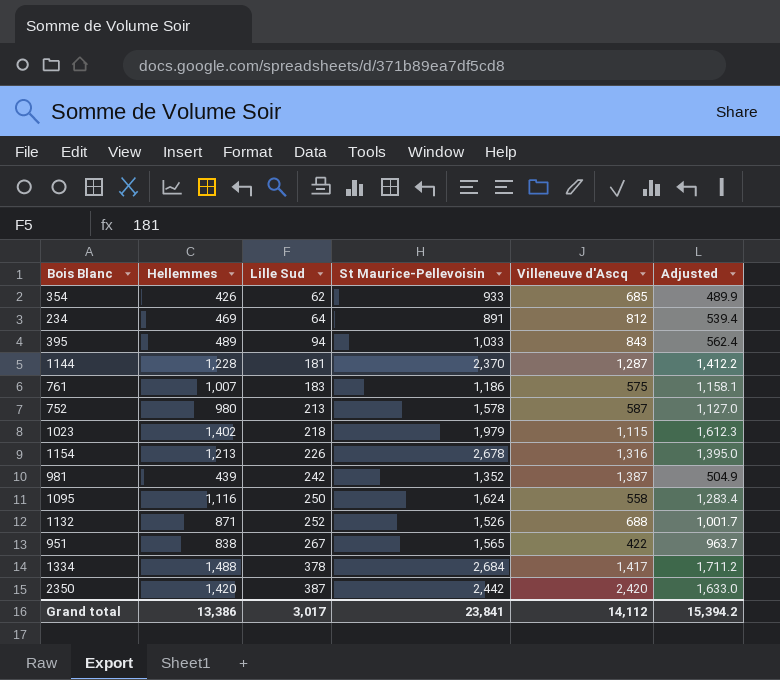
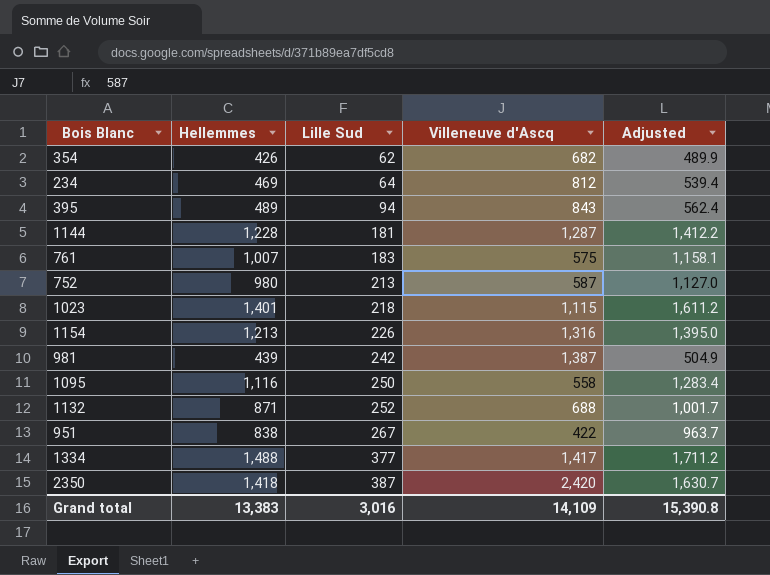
column St Maurice-Pellevoisin | position: 4 -> none
354 | Villeneuve d'Ascq: 685 -> 682
1023 | Hellemmes: 1,402 -> 1,401
1023 | Adjusted: 1,612.3 -> 1,611.2
1334 | Lille Sud: 378 -> 377
2350 | Hellemmes: 1,420 -> 1,418
2350 | Adjusted: 1,633.0 -> 1,630.7
Grand total | Hellemmes: 13,386 -> 13,383
Grand total | Lille Sud: 3,017 -> 3,016
Grand total | Villeneuve d'Ascq: 14,112 -> 14,109
Grand total | Adjusted: 15,394.2 -> 15,390.8

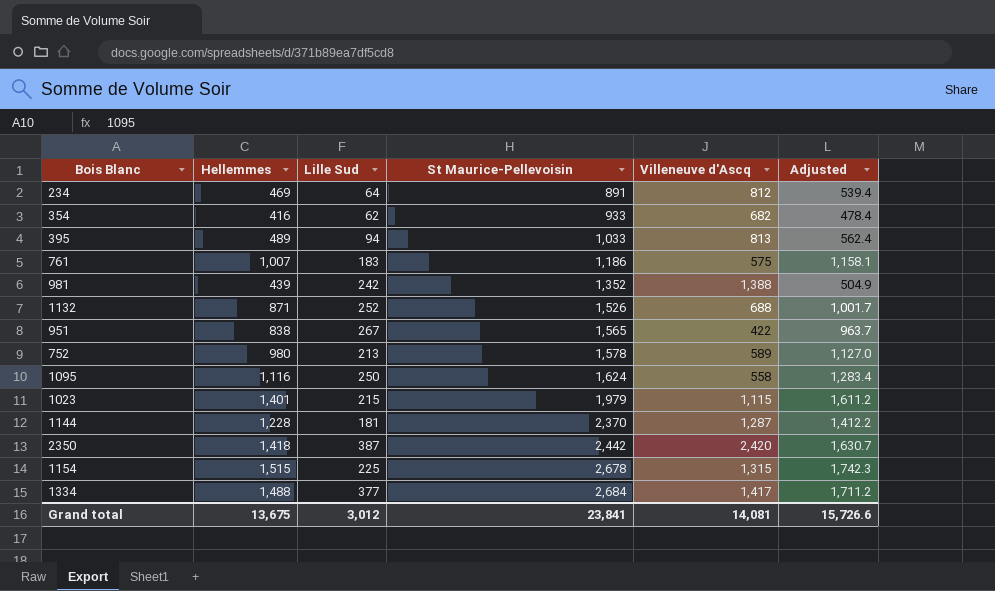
row order: Lille Sud ascending -> St Maurice-Pellevoisin ascending
column St Maurice-Pellevoisin | position: none -> 4
354 | Hellemmes: 426 -> 416
354 | Adjusted: 489.9 -> 478.4
395 | Villeneuve d'Ascq: 843 -> 813
981 | Villeneuve d'Ascq: 1,387 -> 1,388
752 | Villeneuve d'Ascq: 587 -> 589
1023 | Lille Sud: 218 -> 215
1154 | Hellemmes: 1,213 -> 1,515
1154 | Lille Sud: 226 -> 225
1154 | Villeneuve d'Ascq: 1,316 -> 1,315
1154 | Adjusted: 1,395.0 -> 1,742.3
Grand total | Hellemmes: 13,383 -> 13,675
Grand total | Lille Sud: 3,016 -> 3,012
Grand total | Villeneuve d'Ascq: 14,109 -> 14,081
Grand total | Adjusted: 15,390.8 -> 15,726.6

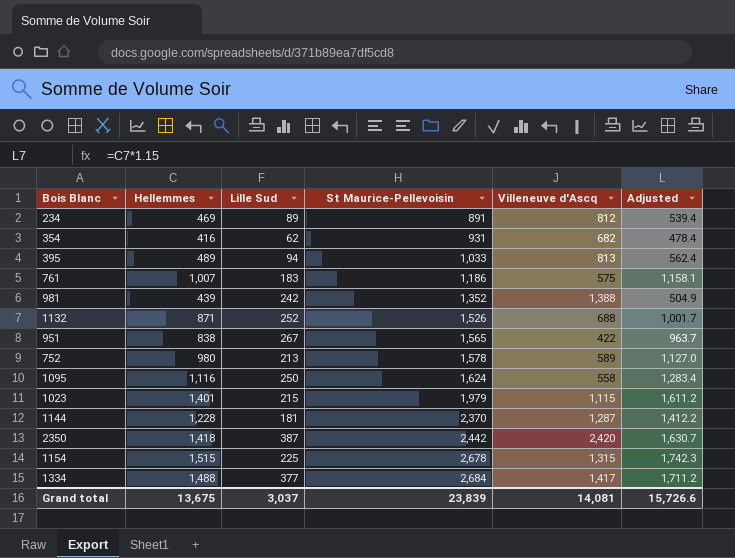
234 | Lille Sud: 64 -> 89
354 | St Maurice-Pellevoisin: 933 -> 931
Grand total | Lille Sud: 3,012 -> 3,037
Grand total | St Maurice-Pellevoisin: 23,841 -> 23,839

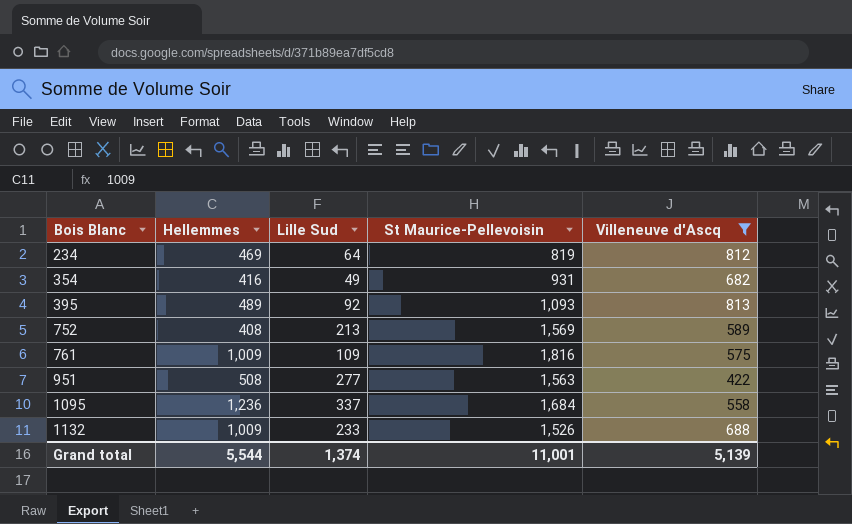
filter: none -> Villeneuve d'Ascq <= 813
row order: St Maurice-Pellevoisin ascending -> Bois Blanc ascending
column Adjusted | formula: [Hellemmes] * 1.15 -> none
234 | Lille Sud: 89 -> 64
234 | St Maurice-Pellevoisin: 891 -> 819
354 | Lille Sud: 62 -> 49
395 | Lille Sud: 94 -> 92
395 | St Maurice-Pellevoisin: 1,033 -> 1,093
752 | Hellemmes: 980 -> 408
752 | St Maurice-Pellevoisin: 1,578 -> 1,569
761 | Hellemmes: 1,007 -> 1,009
761 | Lille Sud: 183 -> 109
761 | St Maurice-Pellevoisin: 1,186 -> 1,816
951 | Hellemmes: 838 -> 508
951 | Lille Sud: 267 -> 277
951 | St Maurice-Pellevoisin: 1,565 -> 1,563
1095 | Hellemmes: 1,116 -> 1,236
1095 | Lille Sud: 250 -> 337
1095 | St Maurice-Pellevoisin: 1,624 -> 1,684
1132 | Hellemmes: 871 -> 1,009
1132 | Lille Sud: 252 -> 233
Grand total | Hellemmes: 13,675 -> 5,544
Grand total | Lille Sud: 3,037 -> 1,374
Grand total | St Maurice-Pellevoisin: 23,839 -> 11,001
Grand total | Villeneuve d'Ascq: 14,081 -> 5,139

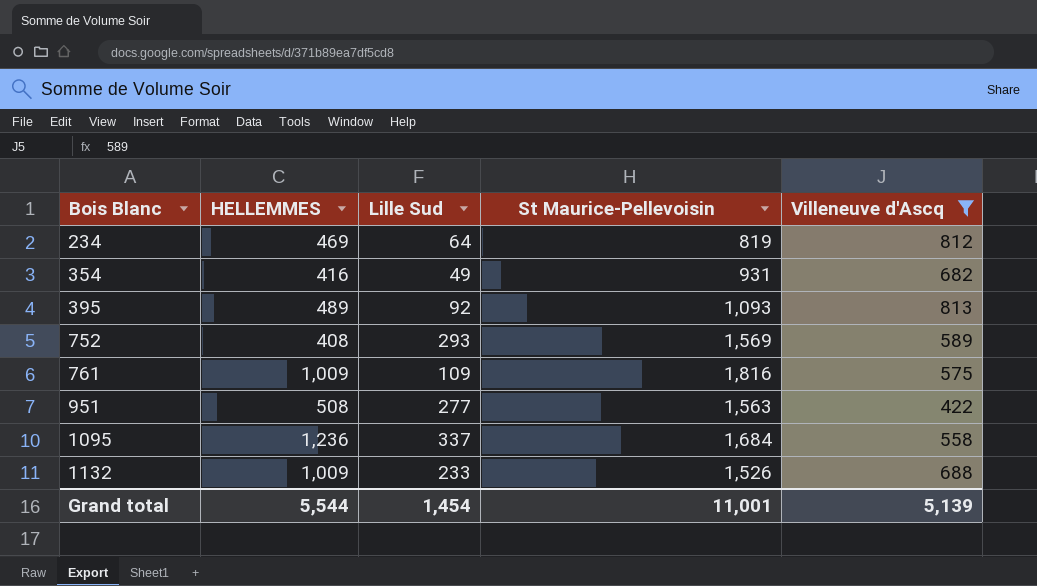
column name: Hellemmes -> HELLEMMES
752 | Lille Sud: 213 -> 293
Grand total | Lille Sud: 1,374 -> 1,454

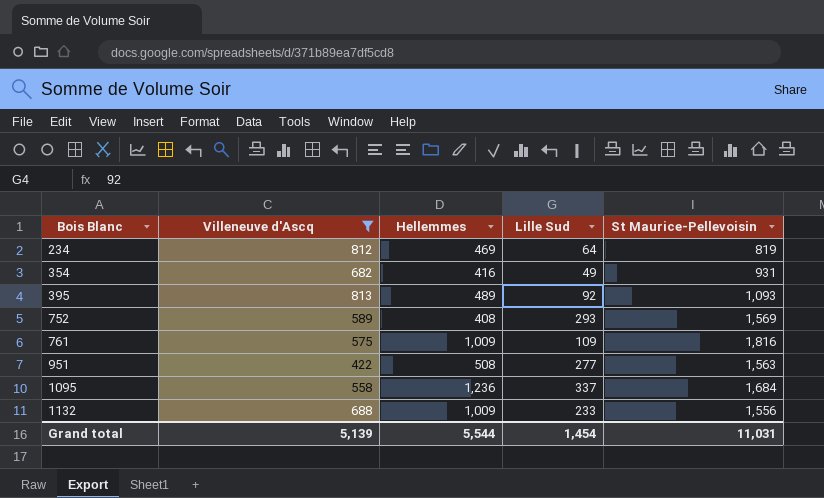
column Villeneuve d'Ascq | position: 5 -> 2
column name: HELLEMMES -> Hellemmes
1132 | St Maurice-Pellevoisin: 1,526 -> 1,556
Grand total | St Maurice-Pellevoisin: 11,001 -> 11,031

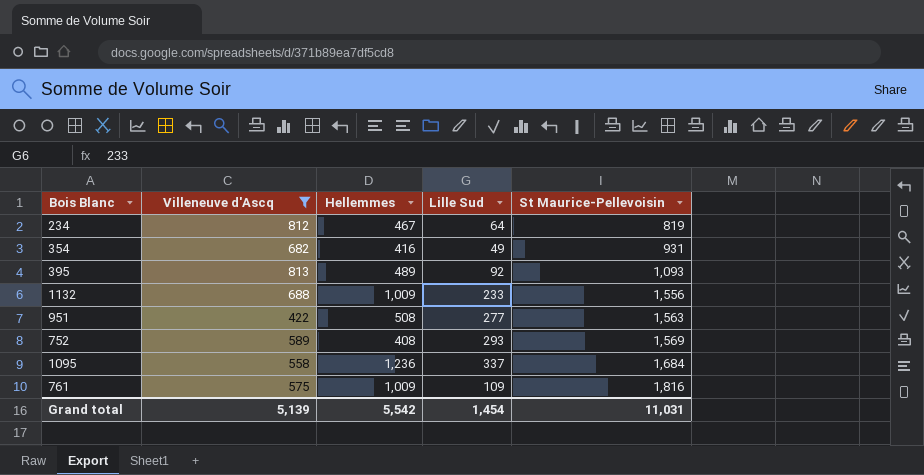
row order: Bois Blanc ascending -> St Maurice-Pellevoisin ascending
234 | Hellemmes: 469 -> 467
Grand total | Hellemmes: 5,544 -> 5,542

